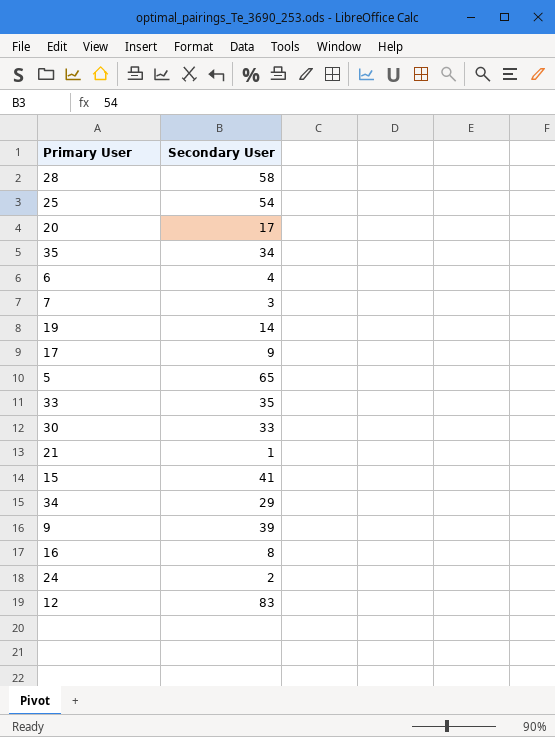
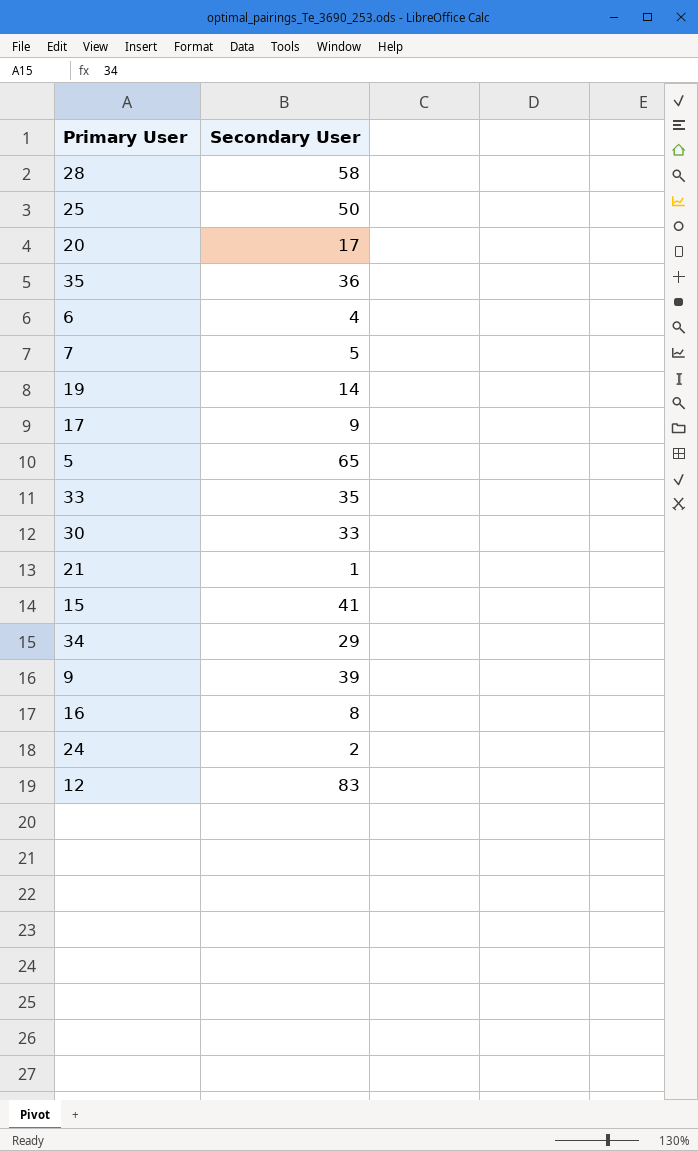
25 | Secondary User: 54 -> 50
35 | Secondary User: 34 -> 36
7 | Secondary User: 3 -> 5

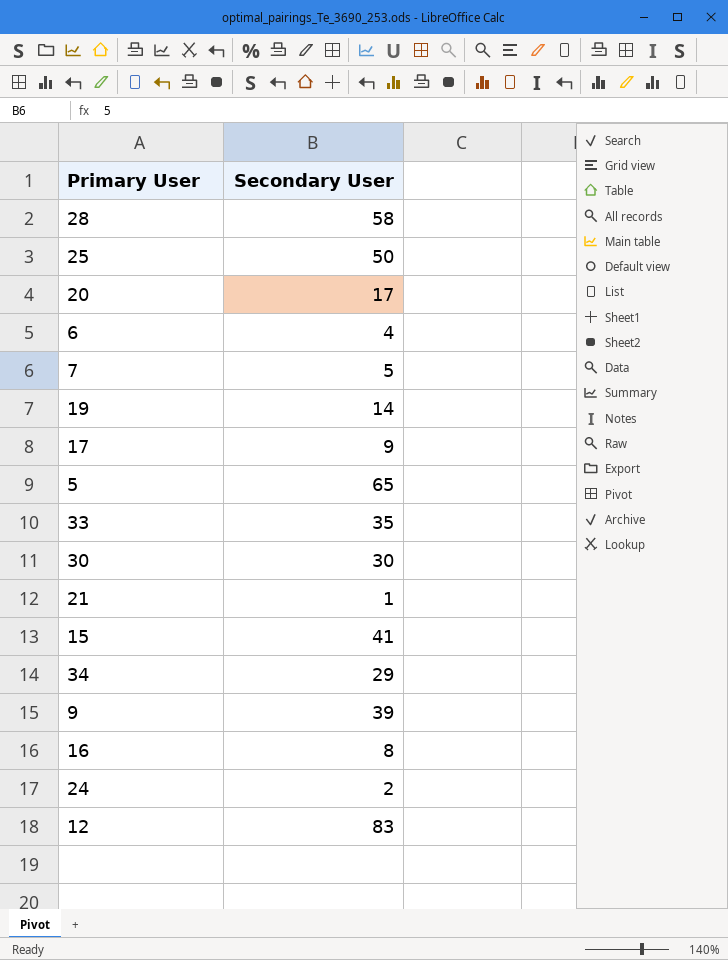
row 35: 36 -> none
30 | Secondary User: 33 -> 30

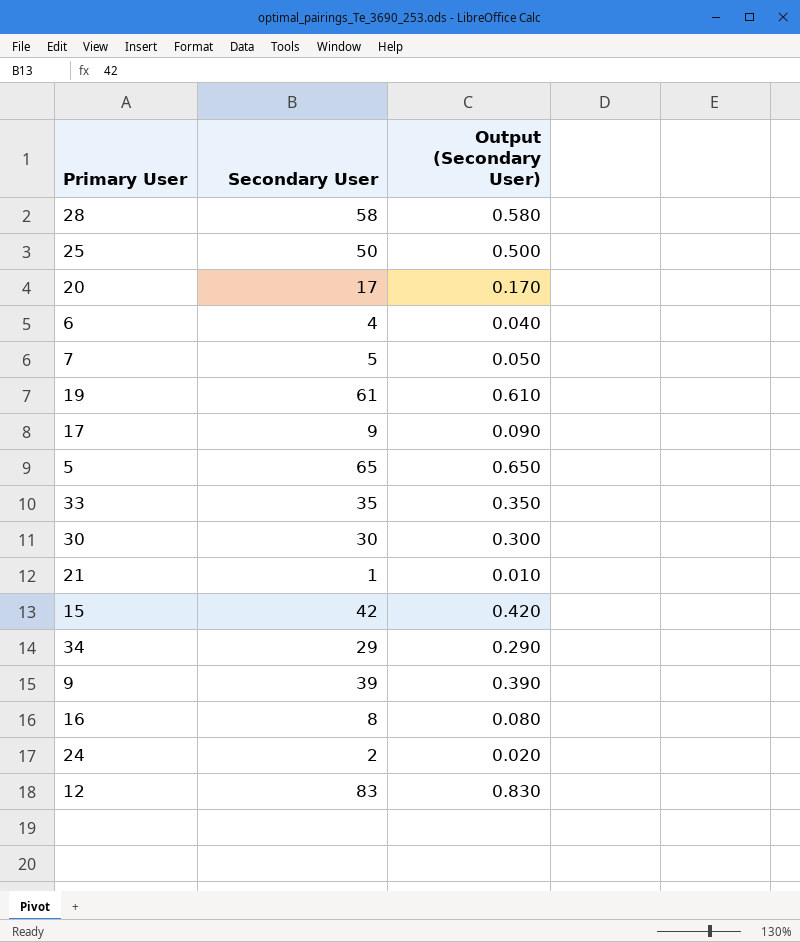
column Output (Secondary User) | formula: none -> [Secondary User] * 0.01
19 | Secondary User: 14 -> 61
15 | Secondary User: 41 -> 42

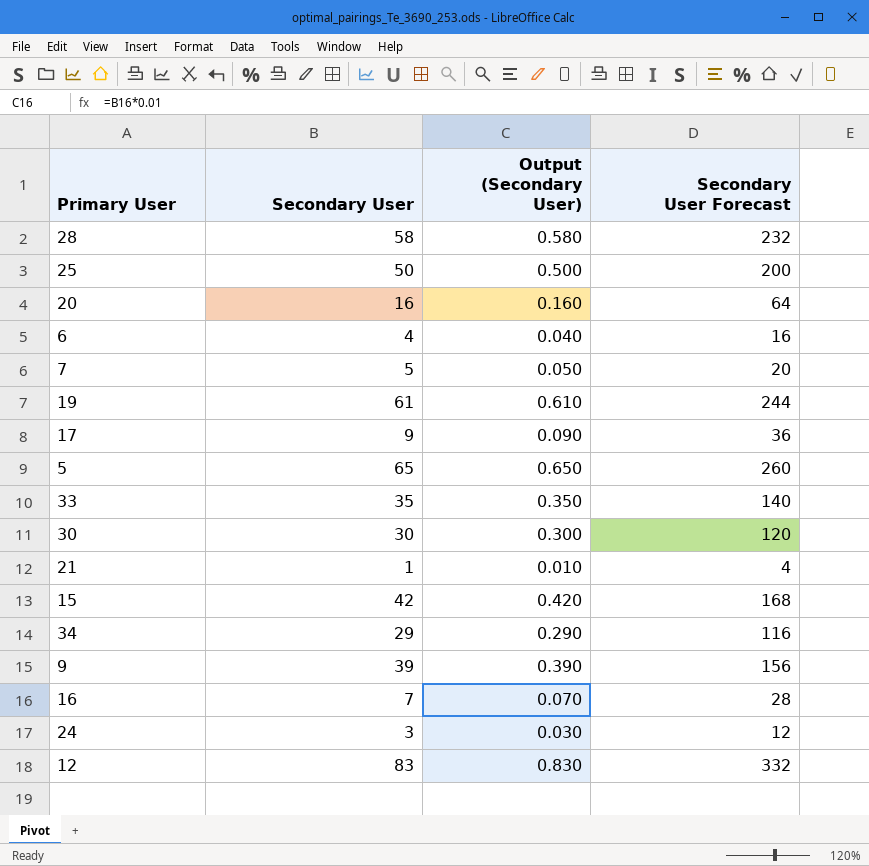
column Secondary User Forecast | formula: none -> [Secondary User] * 4
20 | Secondary User: 17 -> 16
20 | Output (Secondary User): 0.170 -> 0.160
16 | Secondary User: 8 -> 7
16 | Output (Secondary User): 0.080 -> 0.070
24 | Secondary User: 2 -> 3
24 | Output (Secondary User): 0.020 -> 0.030

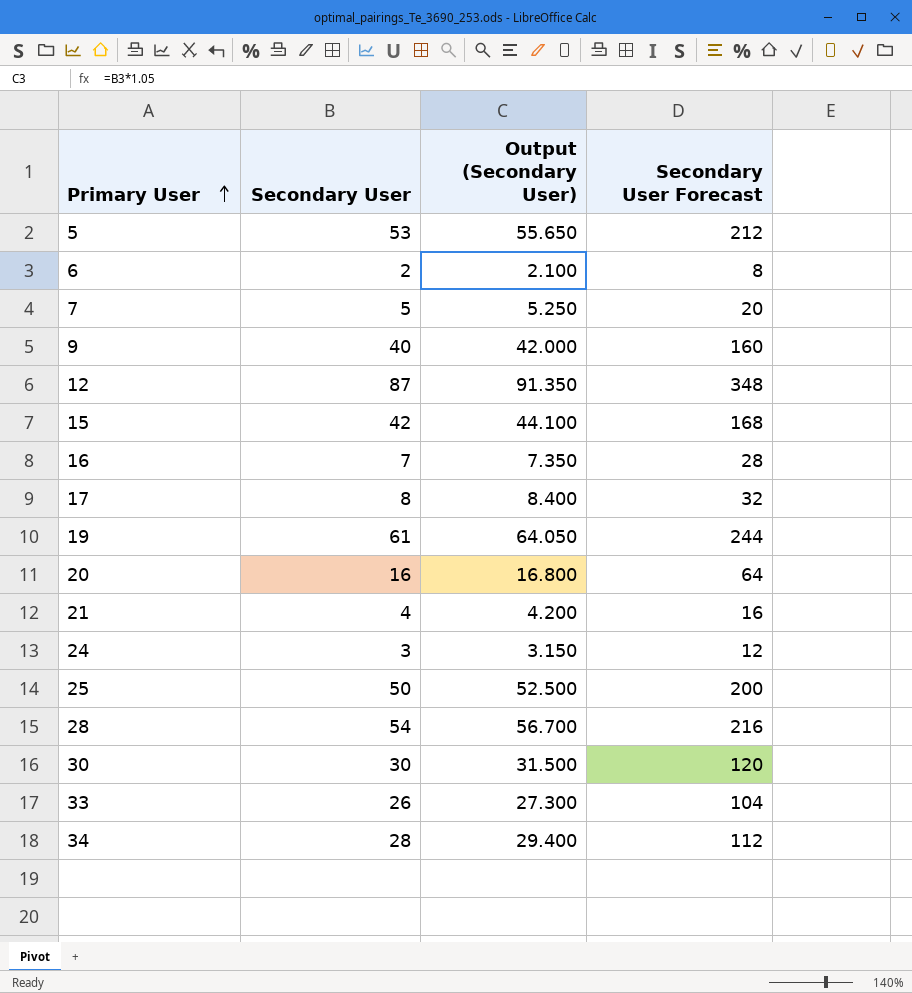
row order: none -> Primary User ascending
column Output (Secondary User) | formula: [Secondary User] * 0.01 -> [Secondary User] * 1.05
5 | Secondary User: 65 -> 53
5 | Secondary User Forecast: 260 -> 212
6 | Secondary User: 4 -> 2
6 | Secondary User Forecast: 16 -> 8
9 | Secondary User: 39 -> 40
9 | Secondary User Forecast: 156 -> 160
12 | Secondary User: 83 -> 87
12 | Secondary User Forecast: 332 -> 348
17 | Secondary User: 9 -> 8
17 | Secondary User Forecast: 36 -> 32
21 | Secondary User: 1 -> 4
21 | Secondary User Forecast: 4 -> 16
28 | Secondary User: 58 -> 54
28 | Secondary User Forecast: 232 -> 216
33 | Secondary User: 35 -> 26
33 | Secondary User Forecast: 140 -> 104
34 | Secondary User: 29 -> 28
34 | Secondary User Forecast: 116 -> 112

